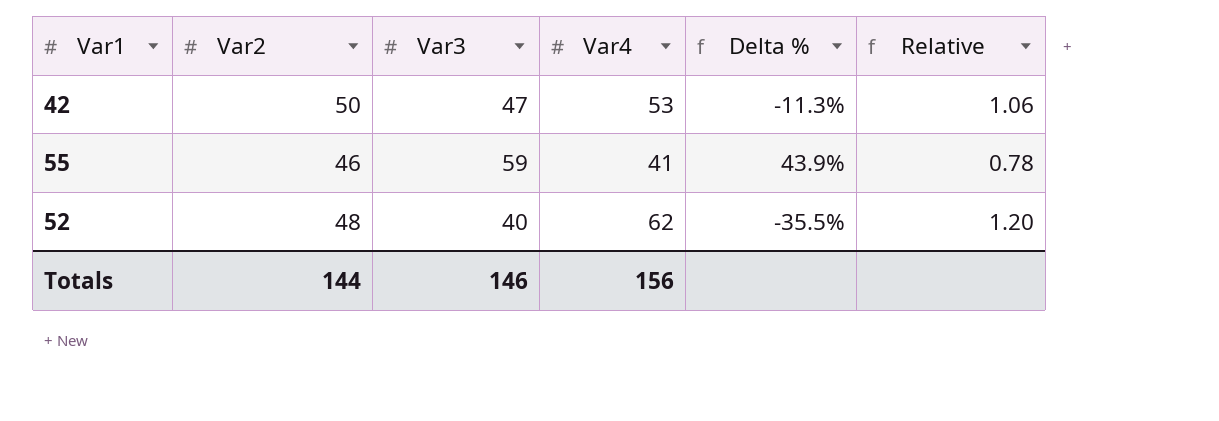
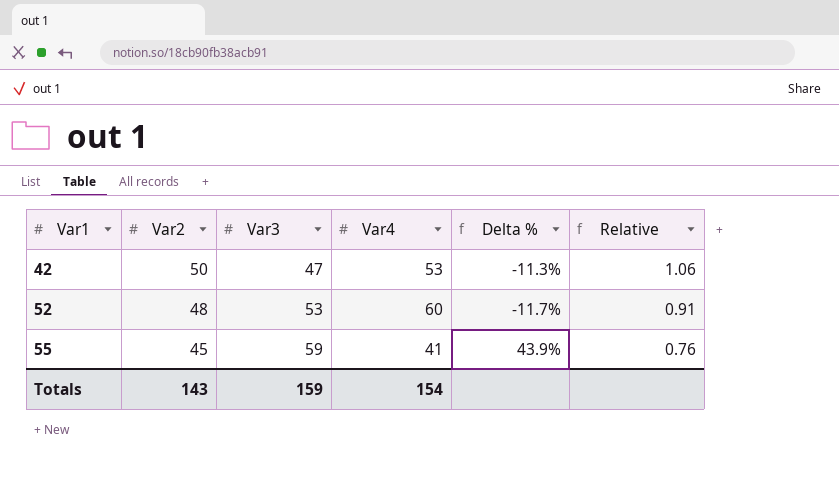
row order: none -> Var1 ascending
52 | Var3: 40 -> 53
52 | Var4: 62 -> 60
52 | Delta %: -35.5% -> -11.7%
52 | Relative: 1.20 -> 0.91
55 | Var2: 46 -> 45
55 | Relative: 0.78 -> 0.76
Totals | Var2: 144 -> 143
Totals | Var3: 146 -> 159
Totals | Var4: 156 -> 154

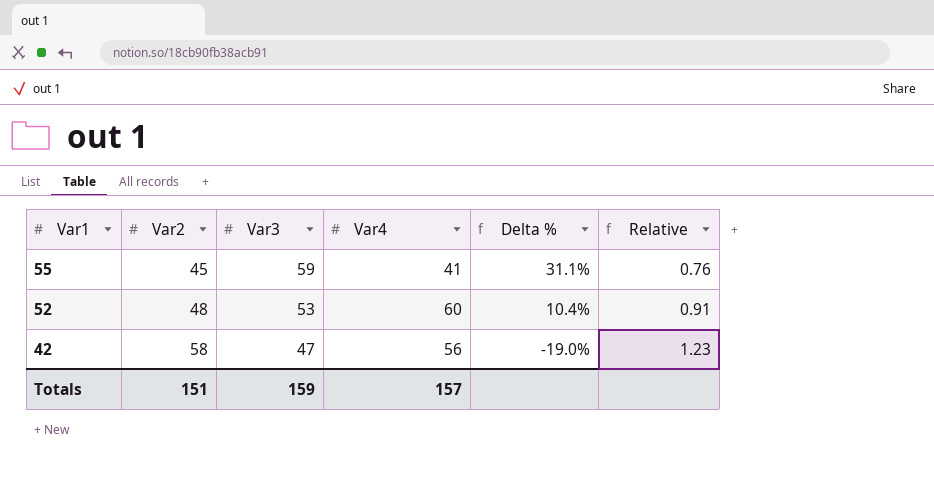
row order: Var1 ascending -> Var1 descending
column Delta % | formula: ([Var3] - [Var4]) / [Var4] -> ([Var3] - [Var2]) / [Var2]
42 | Var2: 50 -> 58
42 | Var4: 53 -> 56
42 | Relative: 1.06 -> 1.23
Totals | Var2: 143 -> 151
Totals | Var4: 154 -> 157

